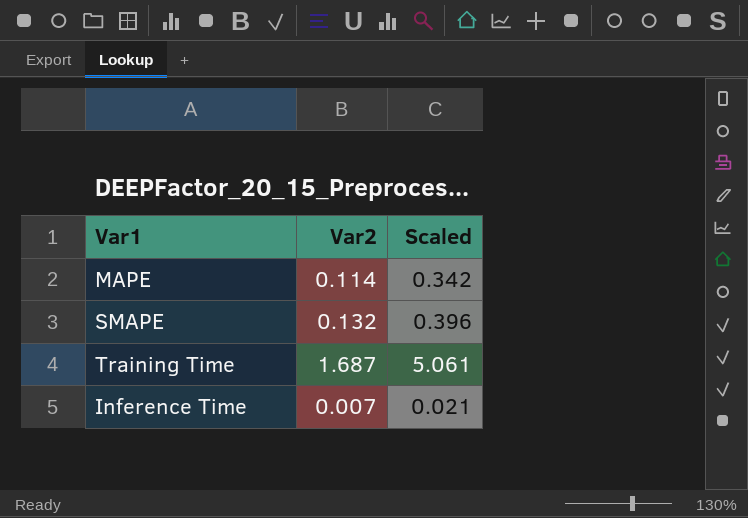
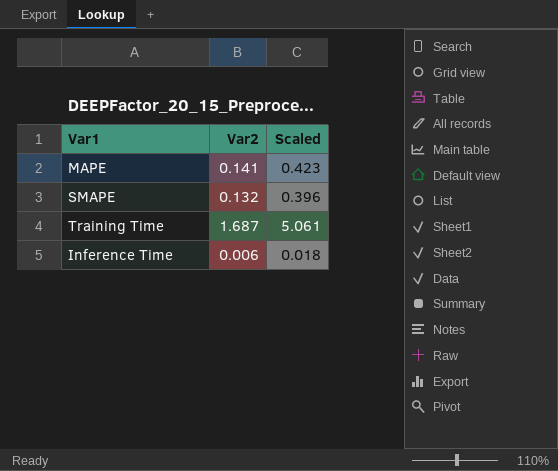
MAPE | Var2: 0.114 -> 0.141
MAPE | Scaled: 0.342 -> 0.423
Inference Time | Var2: 0.007 -> 0.006
Inference Time | Scaled: 0.021 -> 0.018

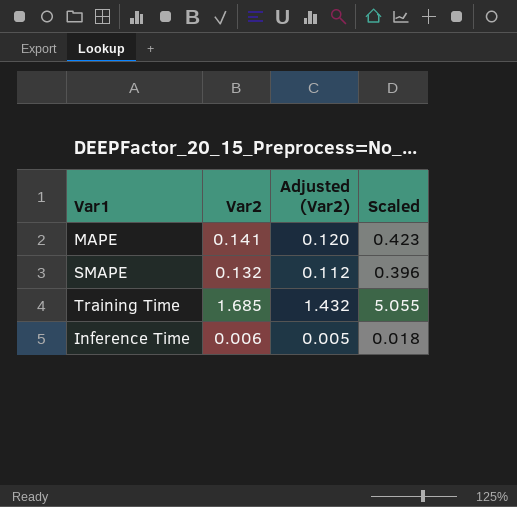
column Adjusted (Var2) | formula: none -> [Var2] * 0.85
Training Time | Var2: 1.687 -> 1.685
Training Time | Scaled: 5.061 -> 5.055

